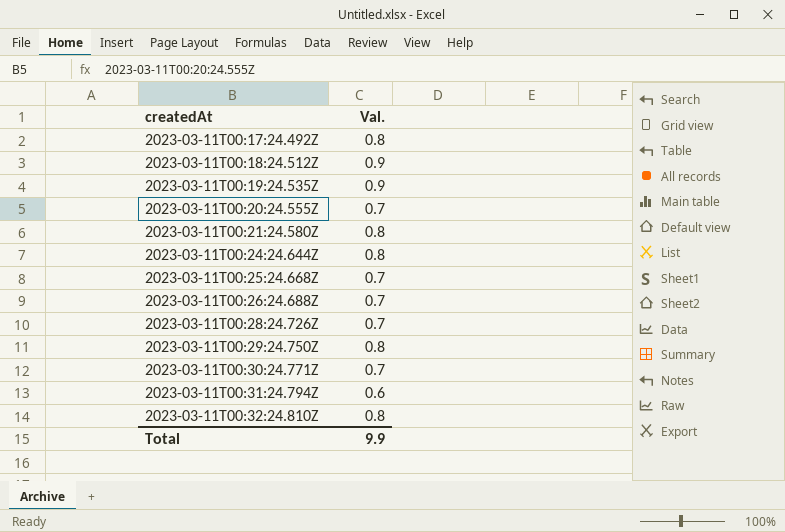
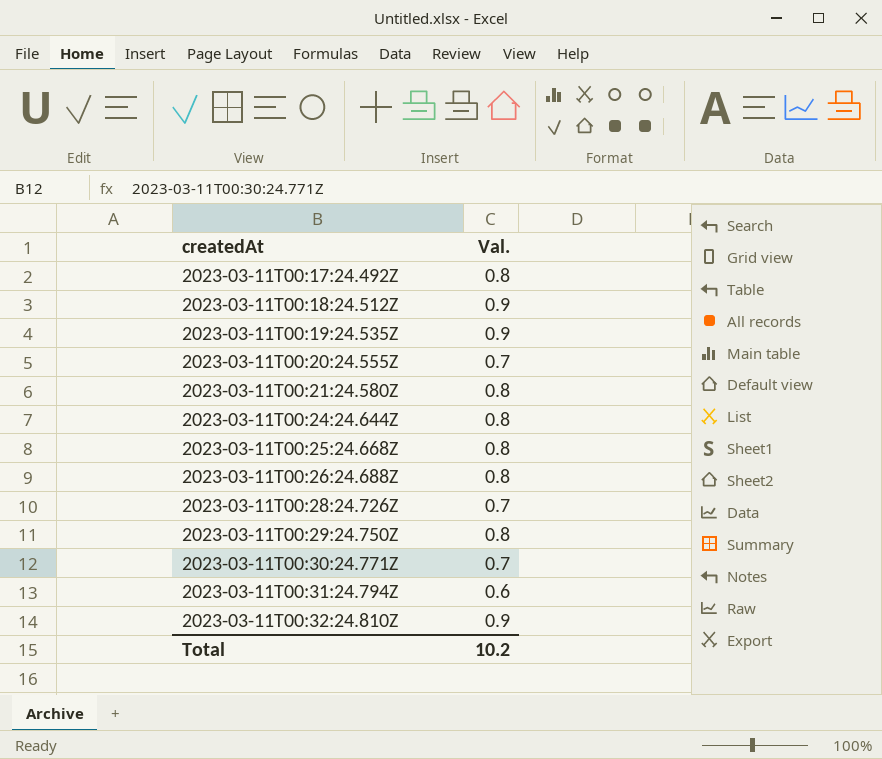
2023-03-11T00:25:24.668Z | Val.: 0.7 -> 0.8
2023-03-11T00:26:24.688Z | Val.: 0.7 -> 0.8
2023-03-11T00:32:24.810Z | Val.: 0.8 -> 0.9
Total | Val.: 9.9 -> 10.2

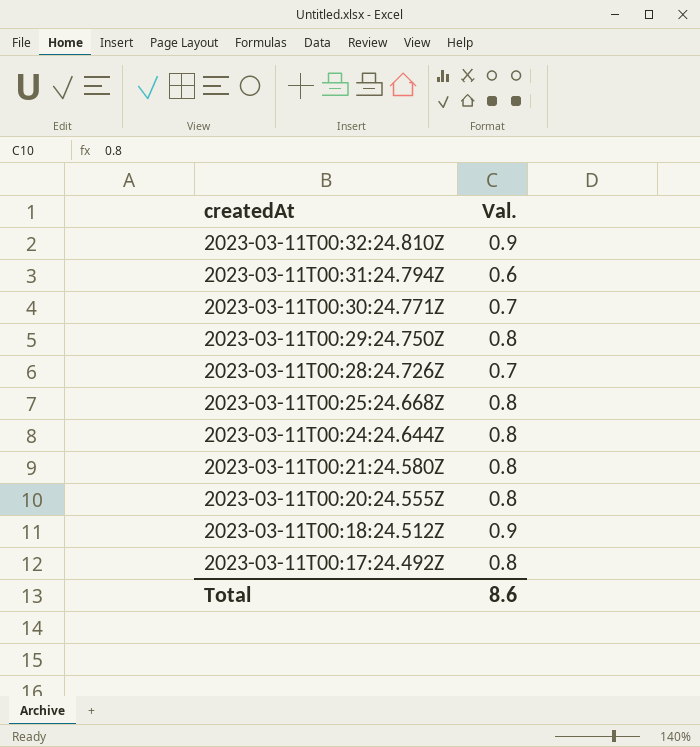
row order: createdAt ascending -> createdAt descending
row 2023-03-11T00:19:24.535Z: 0.9 -> none
row 2023-03-11T00:26:24.688Z: 0.8 -> none
2023-03-11T00:20:24.555Z | Val.: 0.7 -> 0.8
Total | Val.: 10.2 -> 8.6

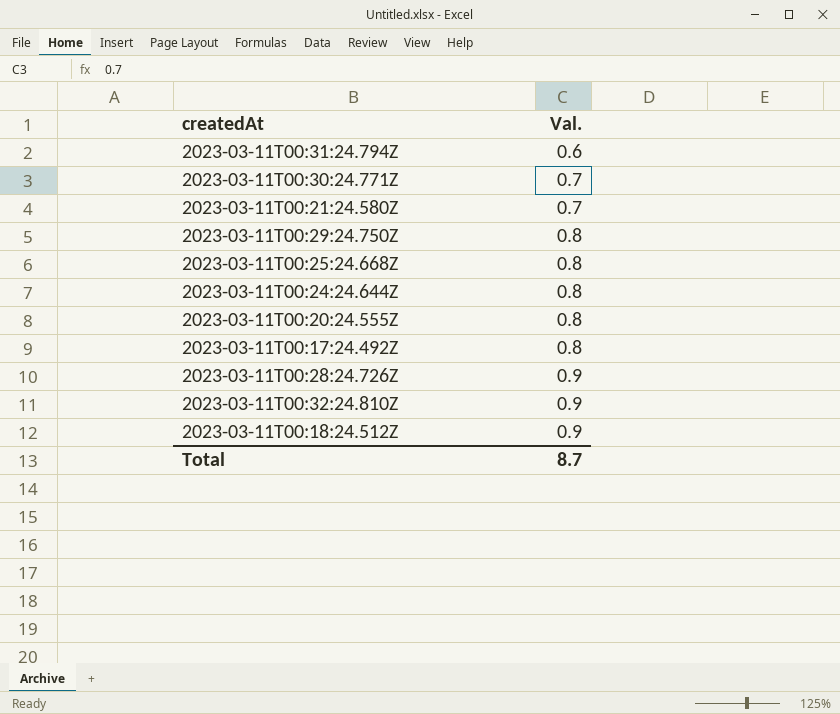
row order: createdAt descending -> Val. ascending
2023-03-11T00:21:24.580Z | Val.: 0.8 -> 0.7
2023-03-11T00:28:24.726Z | Val.: 0.7 -> 0.9
Total | Val.: 8.6 -> 8.7

